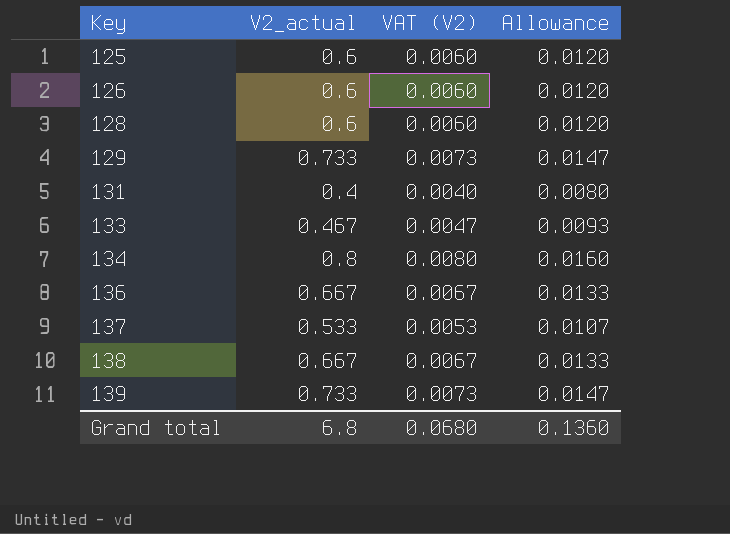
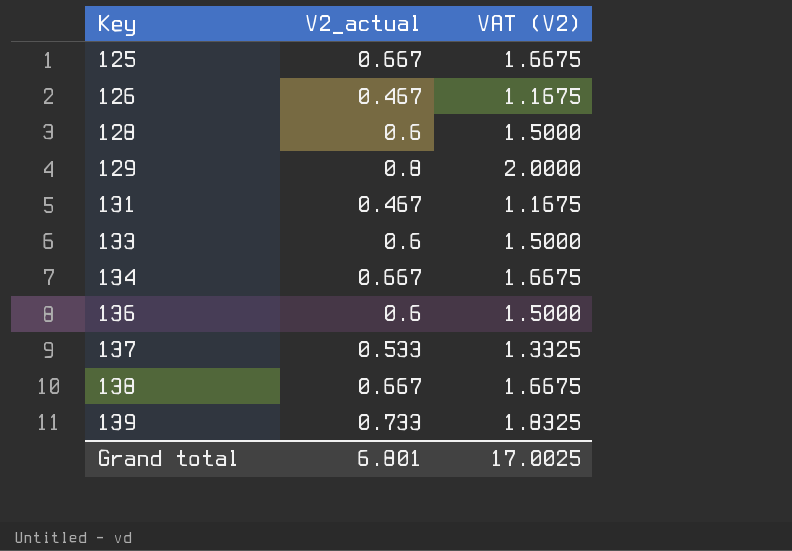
column Allowance | formula: [V2_actual] * 0.02 -> none
column VAT (V2) | formula: [V2_actual] * 0.01 -> [V2_actual] * 2.5
125 | V2_actual: 0.6 -> 0.667
126 | V2_actual: 0.6 -> 0.467
129 | V2_actual: 0.733 -> 0.8
131 | V2_actual: 0.4 -> 0.467
133 | V2_actual: 0.467 -> 0.6
134 | V2_actual: 0.8 -> 0.667
136 | V2_actual: 0.667 -> 0.6
Grand total | V2_actual: 6.8 -> 6.801
Grand total | VAT (V2): 0.0680 -> 17.0025

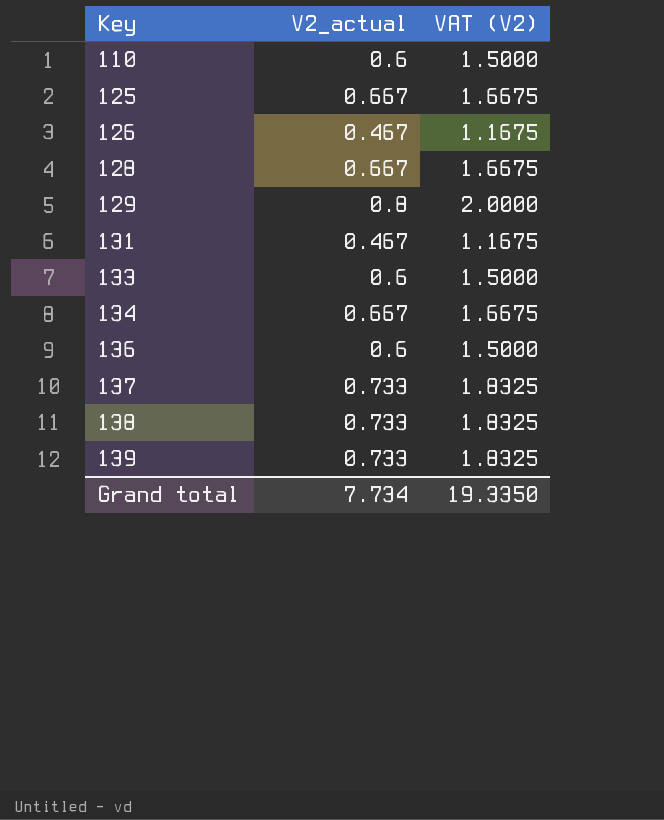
row 110: none -> 0.6 | 1.5000
128 | V2_actual: 0.6 -> 0.667
128 | VAT (V2): 1.5000 -> 1.6675
137 | V2_actual: 0.533 -> 0.733
137 | VAT (V2): 1.3325 -> 1.8325
138 | V2_actual: 0.667 -> 0.733
138 | VAT (V2): 1.6675 -> 1.8325
Grand total | V2_actual: 6.801 -> 7.734
Grand total | VAT (V2): 17.0025 -> 19.3350

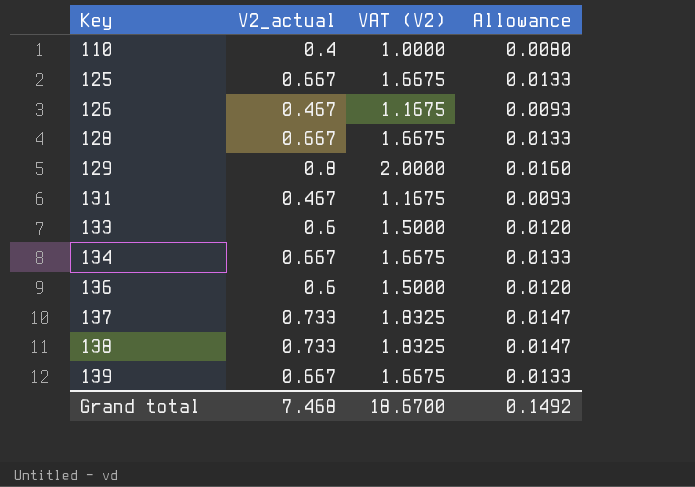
column Allowance | formula: none -> [V2_actual] * 0.02
110 | V2_actual: 0.6 -> 0.4
110 | VAT (V2): 1.5000 -> 1.0000
139 | V2_actual: 0.733 -> 0.667
139 | VAT (V2): 1.8325 -> 1.6675
Grand total | V2_actual: 7.734 -> 7.468
Grand total | VAT (V2): 19.3350 -> 18.6700

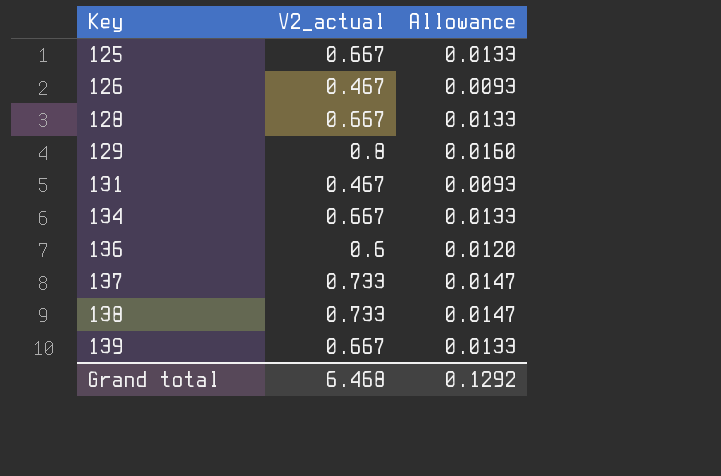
column VAT (V2) | formula: [V2_actual] * 2.5 -> none
row 110: 0.4 | 1.0000 | 0.0080 -> none
row 133: 0.6 | 1.5000 | 0.0120 -> none
Grand total | V2_actual: 7.468 -> 6.468
Grand total | Allowance: 0.1492 -> 0.1292

